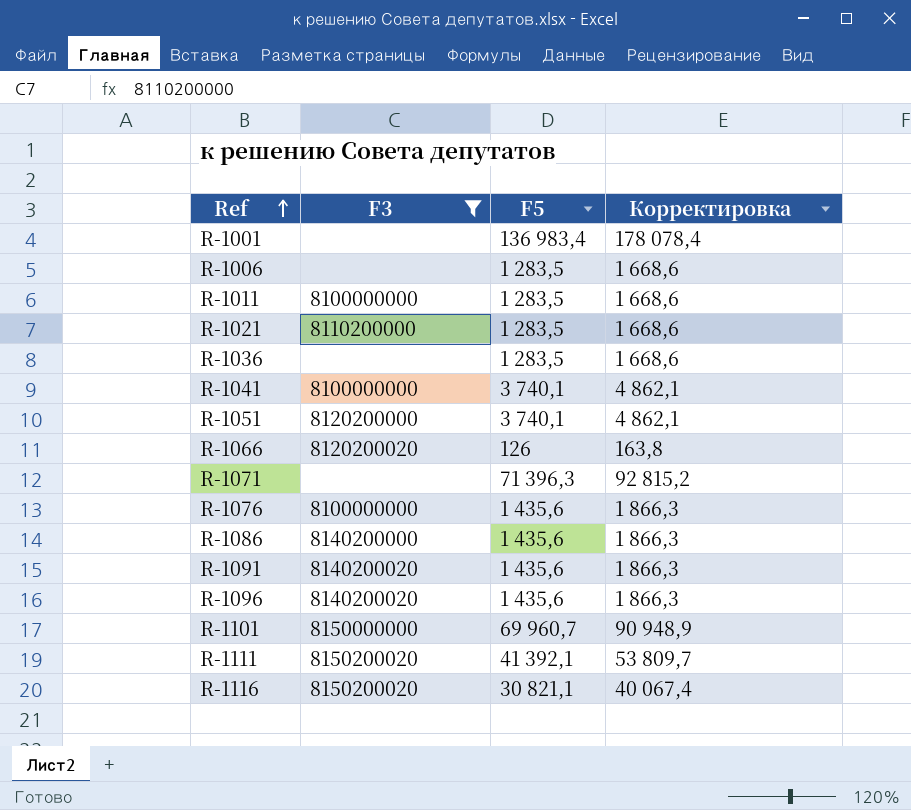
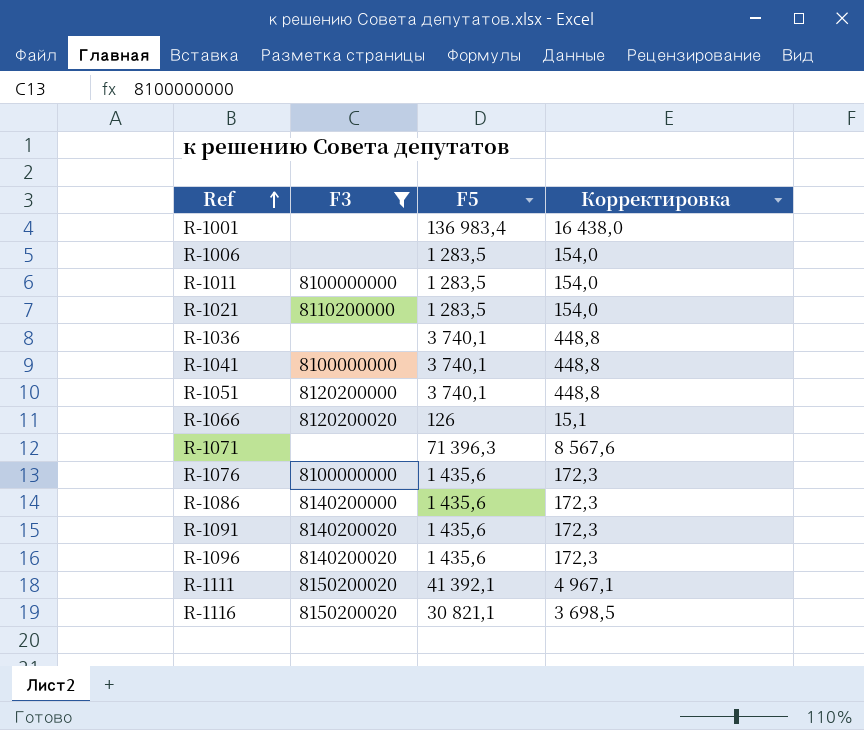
column Корректировка | formula: [F5] * 1,3 -> [F5] * 0,12
row R-1101: 8150000000 | 69 960,7 | 90 948,9 -> none
R-1036 | F5: 1 283,5 -> 3 740,1

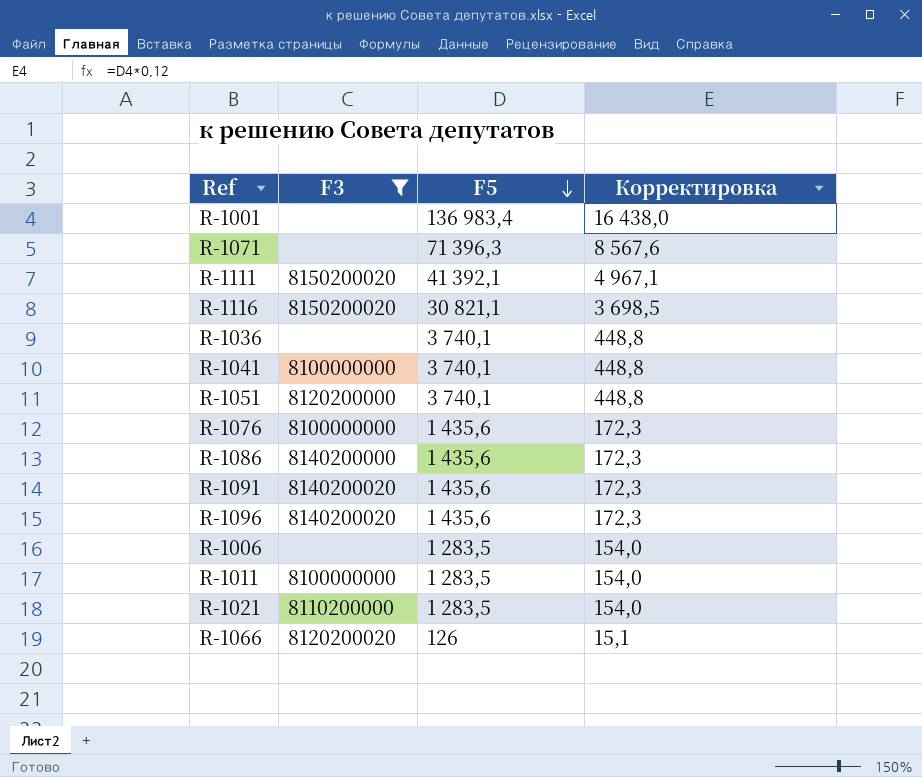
row order: Ref ascending -> F5 descending

